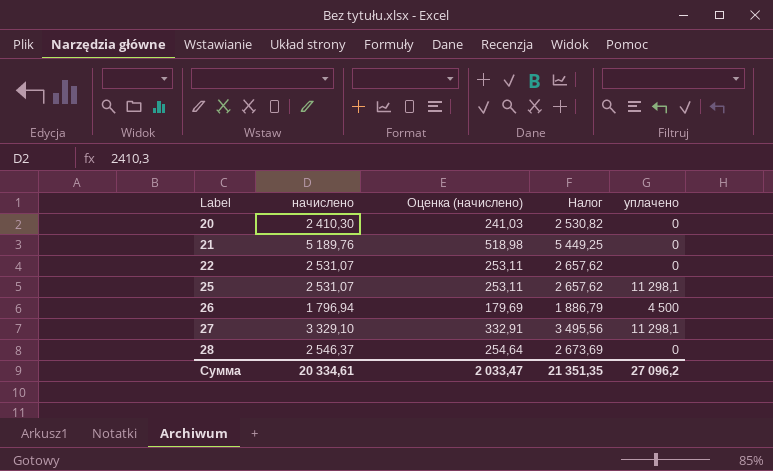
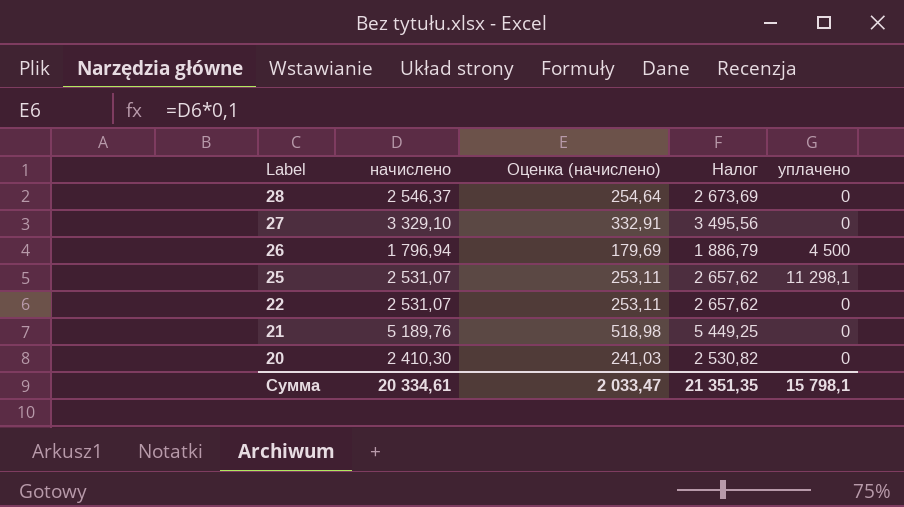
row order: Label ascending -> Label descending
27 | уплачено: 11 298,1 -> 0
Сумма | уплачено: 27 096,2 -> 15 798,1

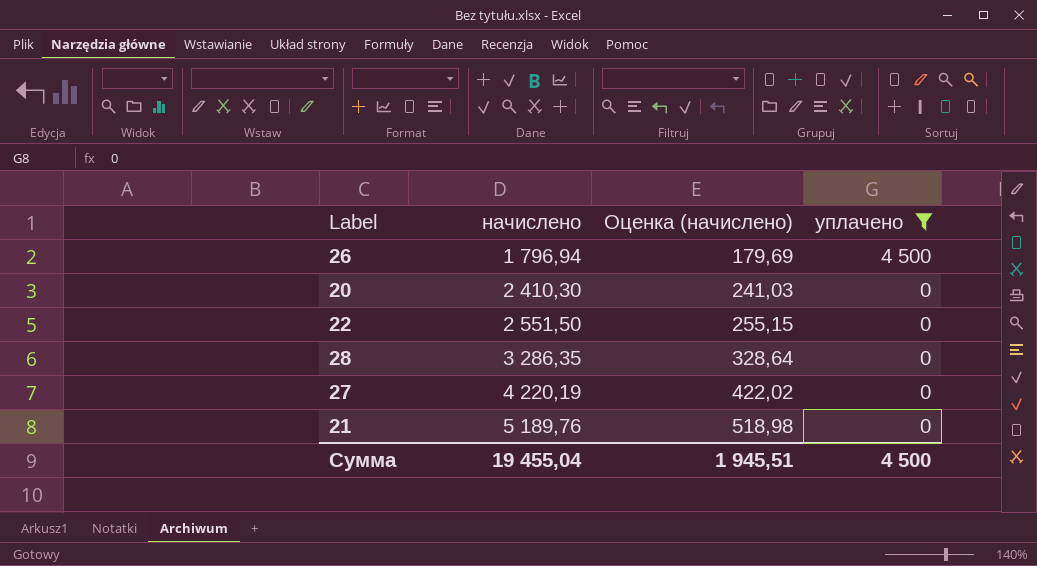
filter: none -> уплачено != 11 298,1
row order: Label descending -> начислено ascending
column Налог | formula: [начислено] * 1,05 -> none
22 | начислено: 2 531,07 -> 2 551,50
22 | Оценка (начислено): 253,11 -> 255,15
28 | начислено: 2 546,37 -> 3 286,35
28 | Оценка (начислено): 254,64 -> 328,64
27 | начислено: 3 329,10 -> 4 220,19
27 | Оценка (начислено): 332,91 -> 422,02
Сумма | начислено: 20 334,61 -> 19 455,04
Сумма | Оценка (начислено): 2 033,47 -> 1 945,51
Сумма | уплачено: 15 798,1 -> 4 500

